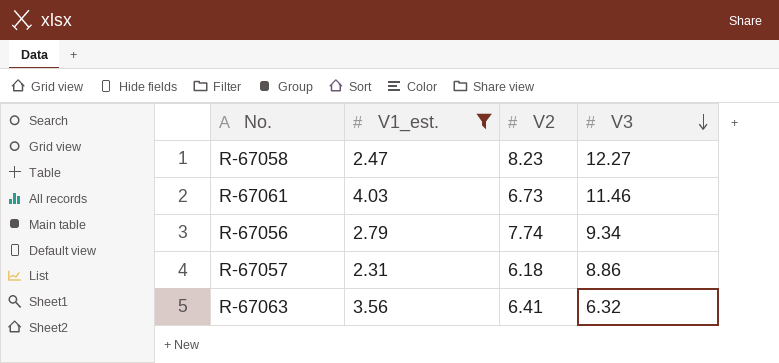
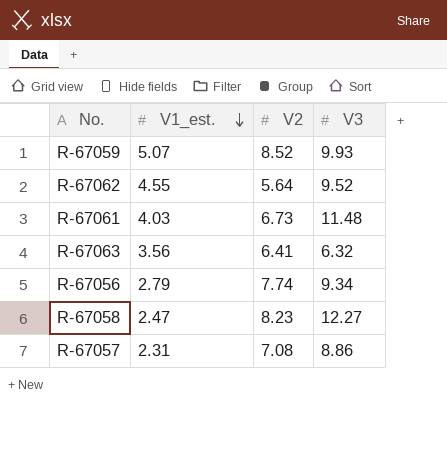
filter: V1_est. <= 4.03 -> none
row order: V3 descending -> V1_est. descending
R-67061 | V3: 11.46 -> 11.48
R-67057 | V2: 6.18 -> 7.08

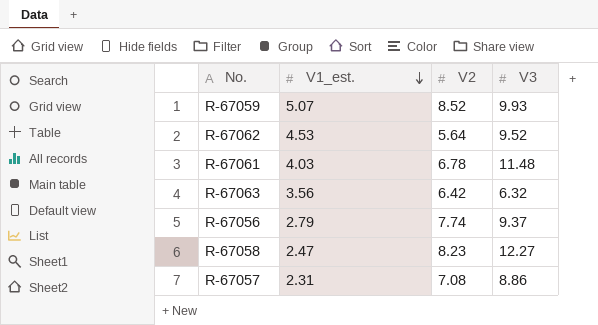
R-67062 | V1_est.: 4.55 -> 4.53
R-67061 | V2: 6.73 -> 6.78
R-67063 | V2: 6.41 -> 6.42
R-67056 | V3: 9.34 -> 9.37

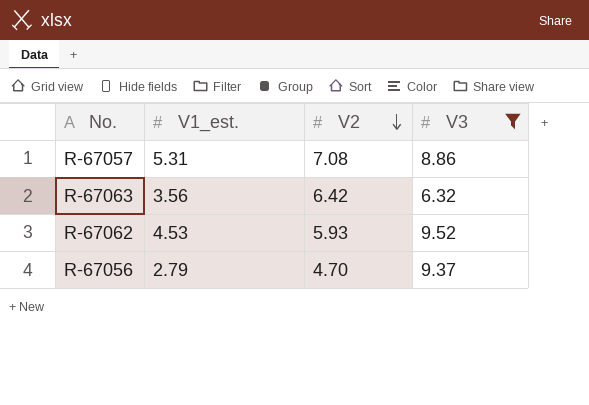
filter: none -> V3 <= 9.52
row order: V1_est. descending -> V2 descending
R-67057 | V1_est.: 2.31 -> 5.31
R-67062 | V2: 5.64 -> 5.93
R-67056 | V2: 7.74 -> 4.70

